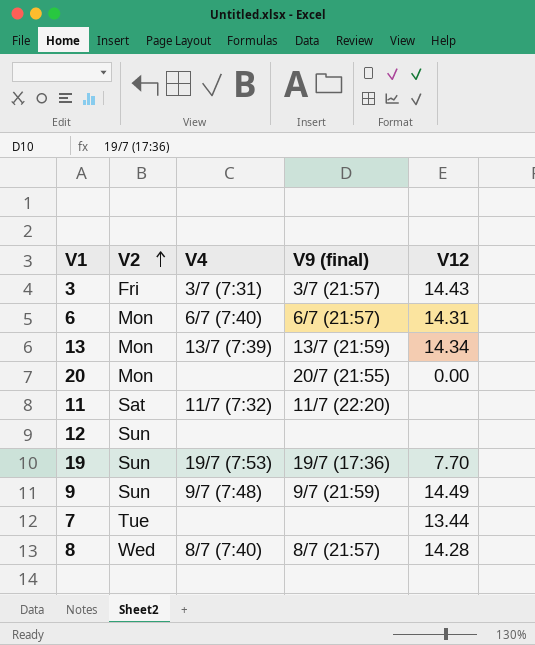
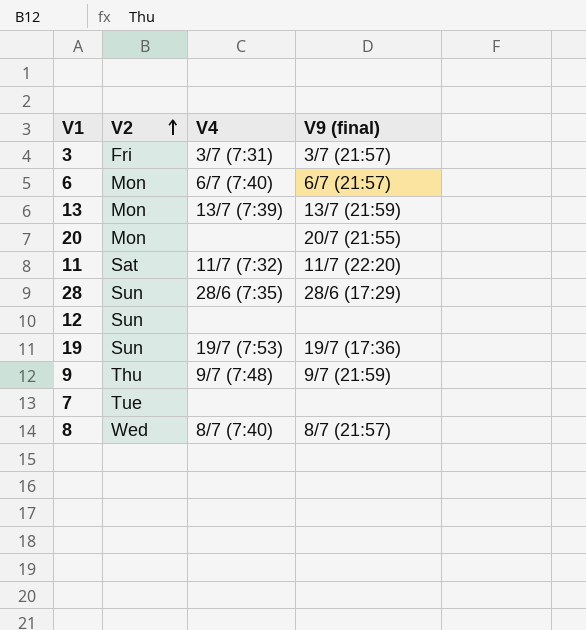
column V12 | position: 5 -> none
row 28: none -> Sun | 28/6 (7:35) | 28/6 (17:29)
9 | V2: Sun -> Thu

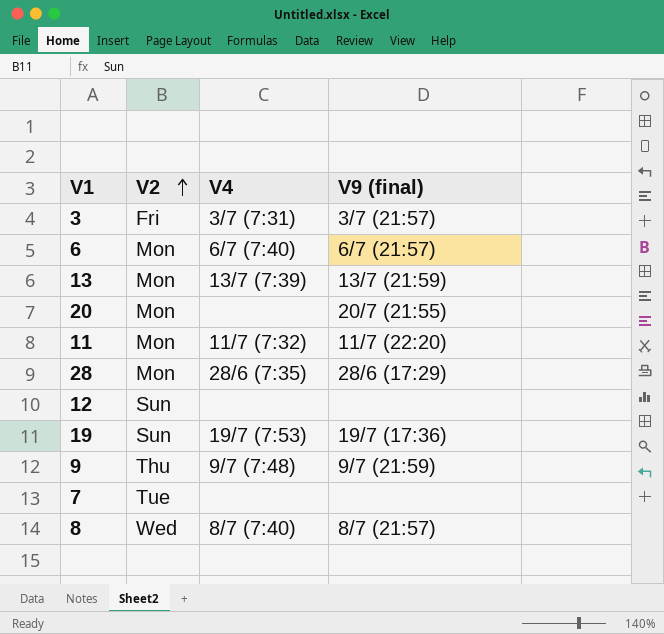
11 | V2: Sat -> Mon
28 | V2: Sun -> Mon

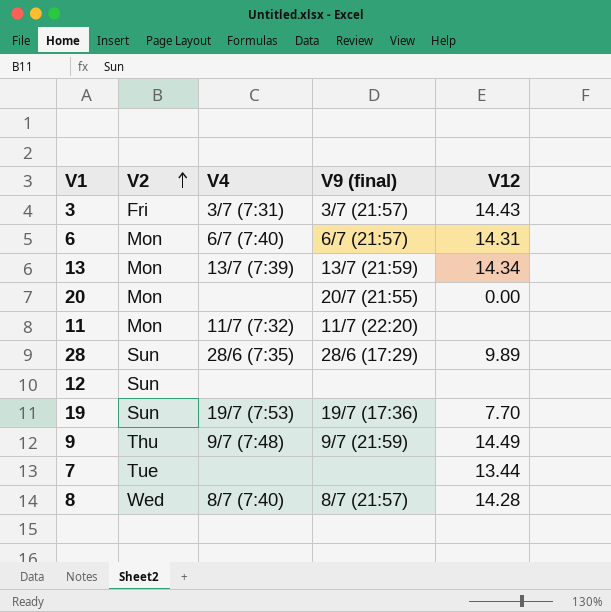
column V12 | position: none -> 5
28 | V2: Mon -> Sun

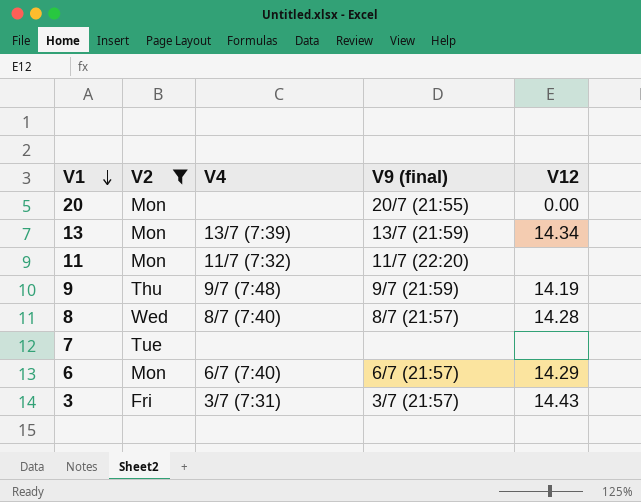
filter: none -> V2 != Sun
row order: V2 ascending -> V1 descending
9 | V12: 14.49 -> 14.19
7 | V12: 13.44 -> none
6 | V12: 14.31 -> 14.29

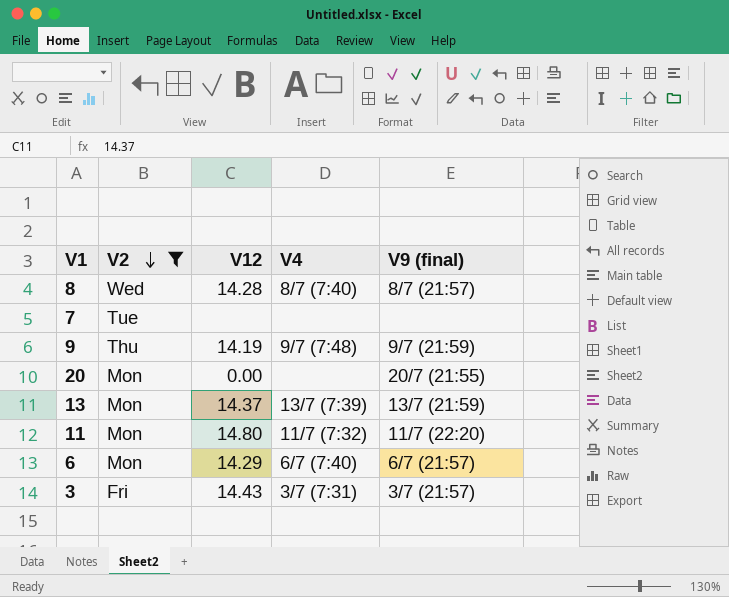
row order: V1 descending -> V2 descending
column V12 | position: 5 -> 3
13 | V12: 14.34 -> 14.37
11 | V12: none -> 14.80

